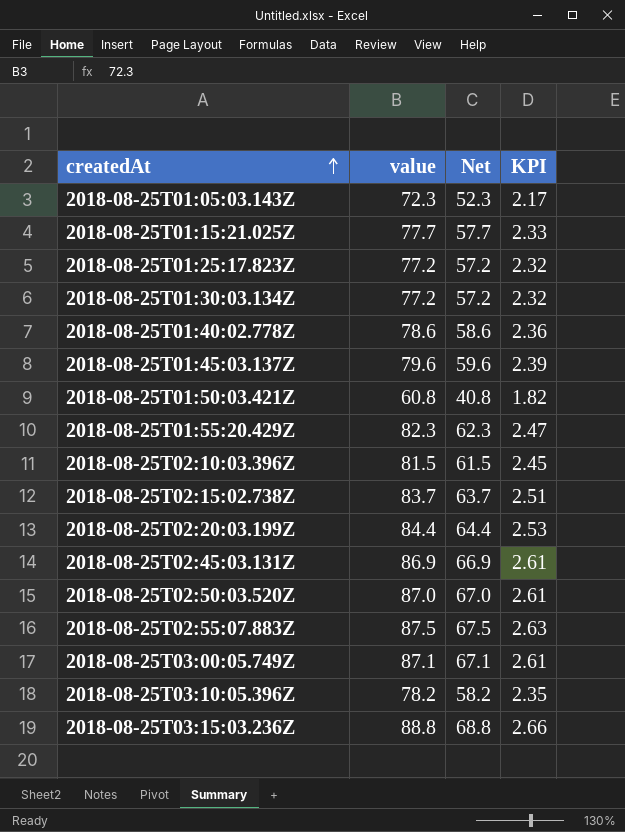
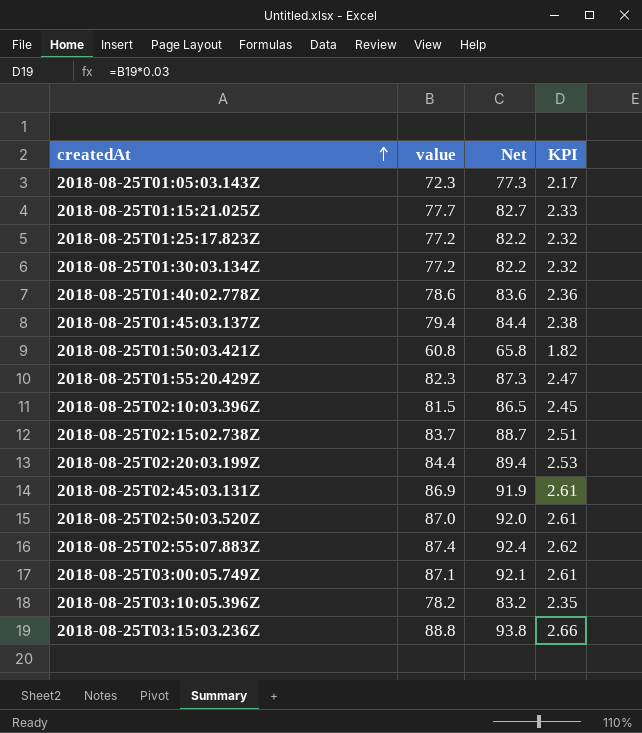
column Net | formula: [value] - 20 -> [value] + 5
2018-08-25T01:45:03.137Z | value: 79.6 -> 79.4
2018-08-25T01:45:03.137Z | KPI: 2.39 -> 2.38
2018-08-25T02:55:07.883Z | value: 87.5 -> 87.4
2018-08-25T02:55:07.883Z | KPI: 2.63 -> 2.62

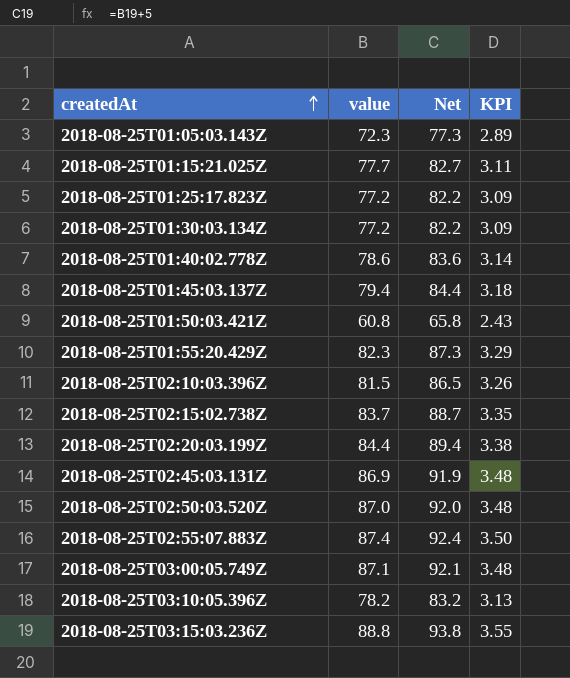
column KPI | formula: [value] * 0.03 -> [value] * 0.04

